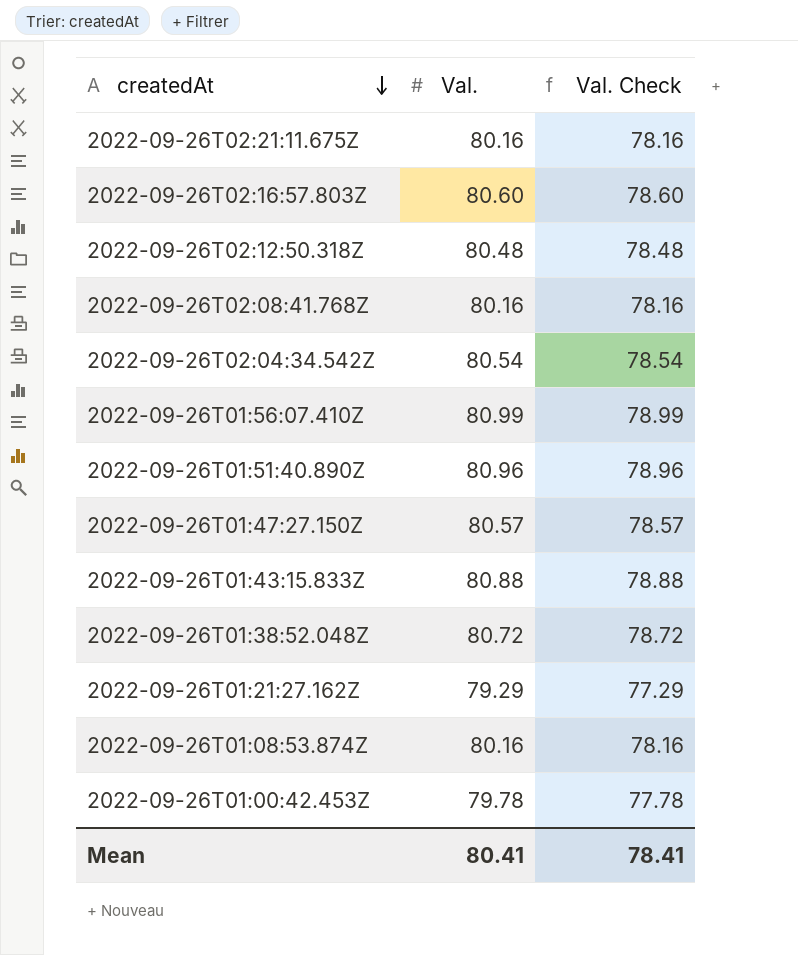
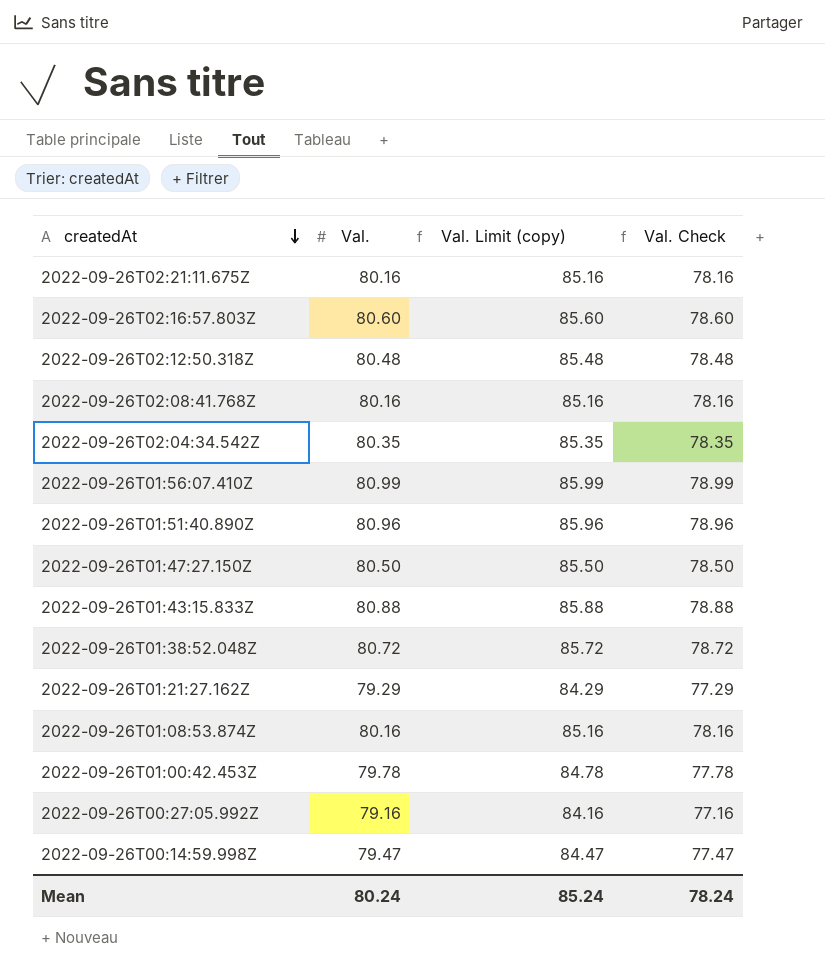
column Val. Limit (copy) | formula: none -> [Val.] + 5
2022-09-26T02:04:34.542Z | Val.: 80.54 -> 80.35
2022-09-26T02:04:34.542Z | Val. Check: 78.54 -> 78.35
2022-09-26T01:47:27.150Z | Val.: 80.57 -> 80.50
2022-09-26T01:47:27.150Z | Val. Check: 78.57 -> 78.50
row 2022-09-26T00:27:05.992Z: none -> 79.16 | 84.16 | 77.16
row 2022-09-26T00:14:59.998Z: none -> 79.47 | 84.47 | 77.47
Mean | Val.: 80.41 -> 80.24
Mean | Val. Check: 78.41 -> 78.24

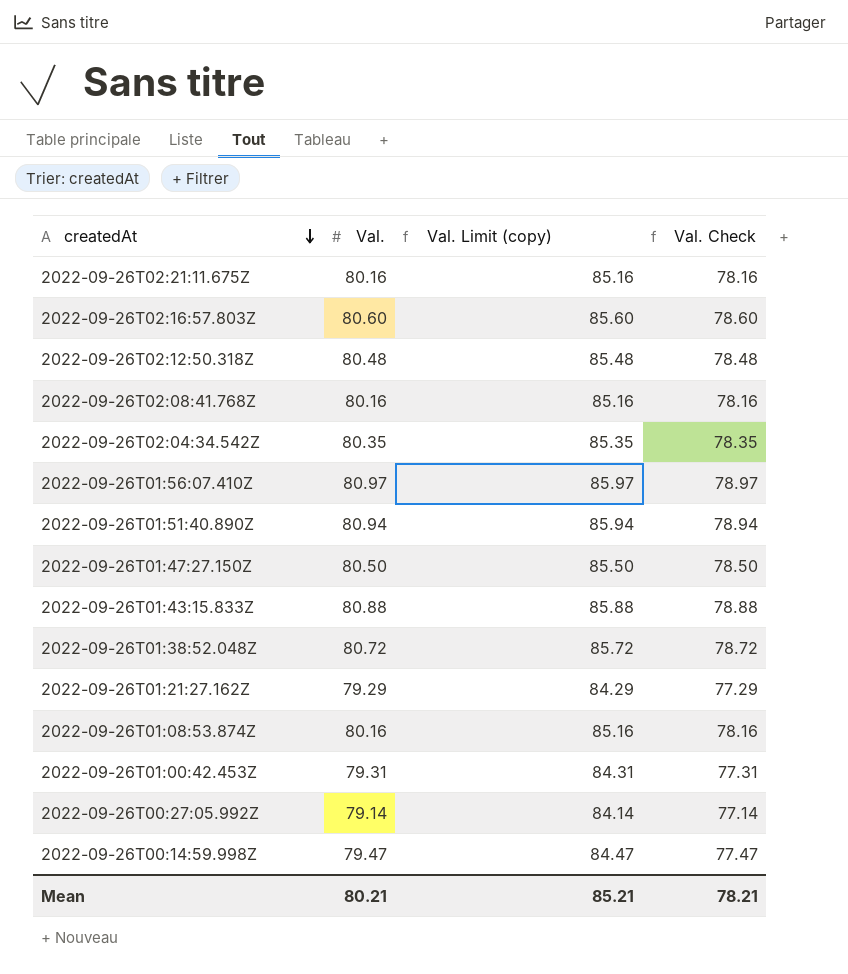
2022-09-26T01:56:07.410Z | Val.: 80.99 -> 80.97
2022-09-26T01:56:07.410Z | Val. Limit (copy): 85.99 -> 85.97
2022-09-26T01:56:07.410Z | Val. Check: 78.99 -> 78.97
2022-09-26T01:51:40.890Z | Val.: 80.96 -> 80.94
2022-09-26T01:51:40.890Z | Val. Limit (copy): 85.96 -> 85.94
2022-09-26T01:51:40.890Z | Val. Check: 78.96 -> 78.94
2022-09-26T01:00:42.453Z | Val.: 79.78 -> 79.31
2022-09-26T01:00:42.453Z | Val. Limit (copy): 84.78 -> 84.31
2022-09-26T01:00:42.453Z | Val. Check: 77.78 -> 77.31
2022-09-26T00:27:05.992Z | Val.: 79.16 -> 79.14
2022-09-26T00:27:05.992Z | Val. Limit (copy): 84.16 -> 84.14
2022-09-26T00:27:05.992Z | Val. Check: 77.16 -> 77.14
Mean | Val.: 80.24 -> 80.21
Mean | Val. Limit (copy): 85.24 -> 85.21
Mean | Val. Check: 78.24 -> 78.21

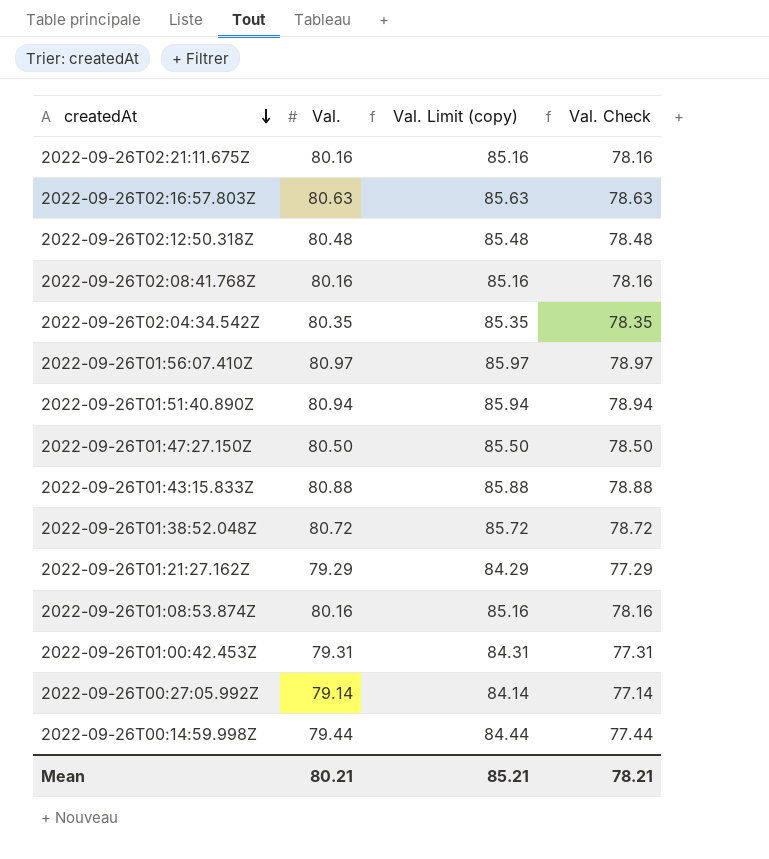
2022-09-26T02:16:57.803Z | Val.: 80.60 -> 80.63
2022-09-26T02:16:57.803Z | Val. Limit (copy): 85.60 -> 85.63
2022-09-26T02:16:57.803Z | Val. Check: 78.60 -> 78.63
2022-09-26T00:14:59.998Z | Val.: 79.47 -> 79.44
2022-09-26T00:14:59.998Z | Val. Limit (copy): 84.47 -> 84.44
2022-09-26T00:14:59.998Z | Val. Check: 77.47 -> 77.44

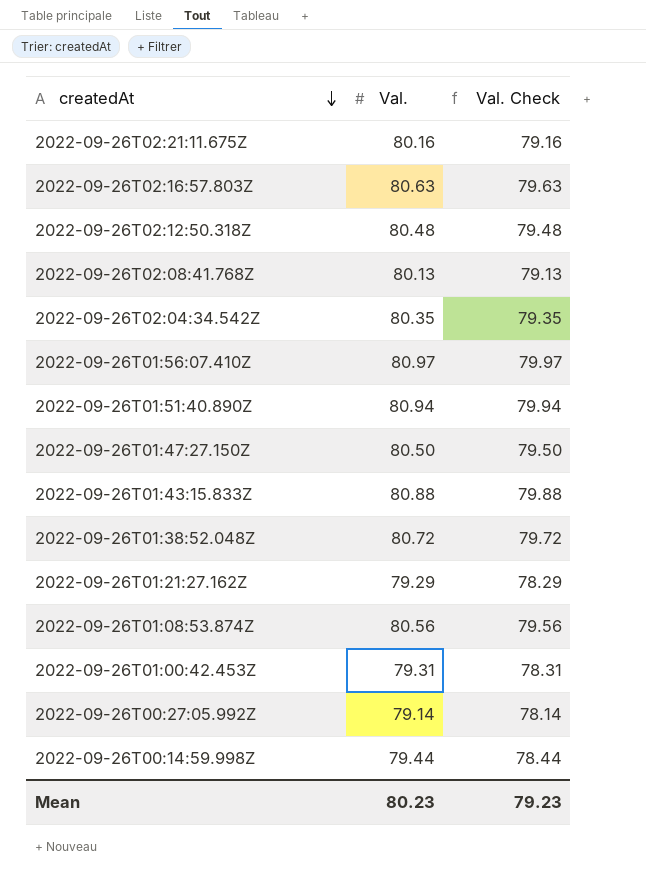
column Val. Limit (copy) | formula: [Val.] + 5 -> none
column Val. Check | formula: [Val.] - 2 -> [Val.] - 1
2022-09-26T02:08:41.768Z | Val.: 80.16 -> 80.13
2022-09-26T01:08:53.874Z | Val.: 80.16 -> 80.56
Mean | Val.: 80.21 -> 80.23
Mean | Val. Check: 78.21 -> 79.23

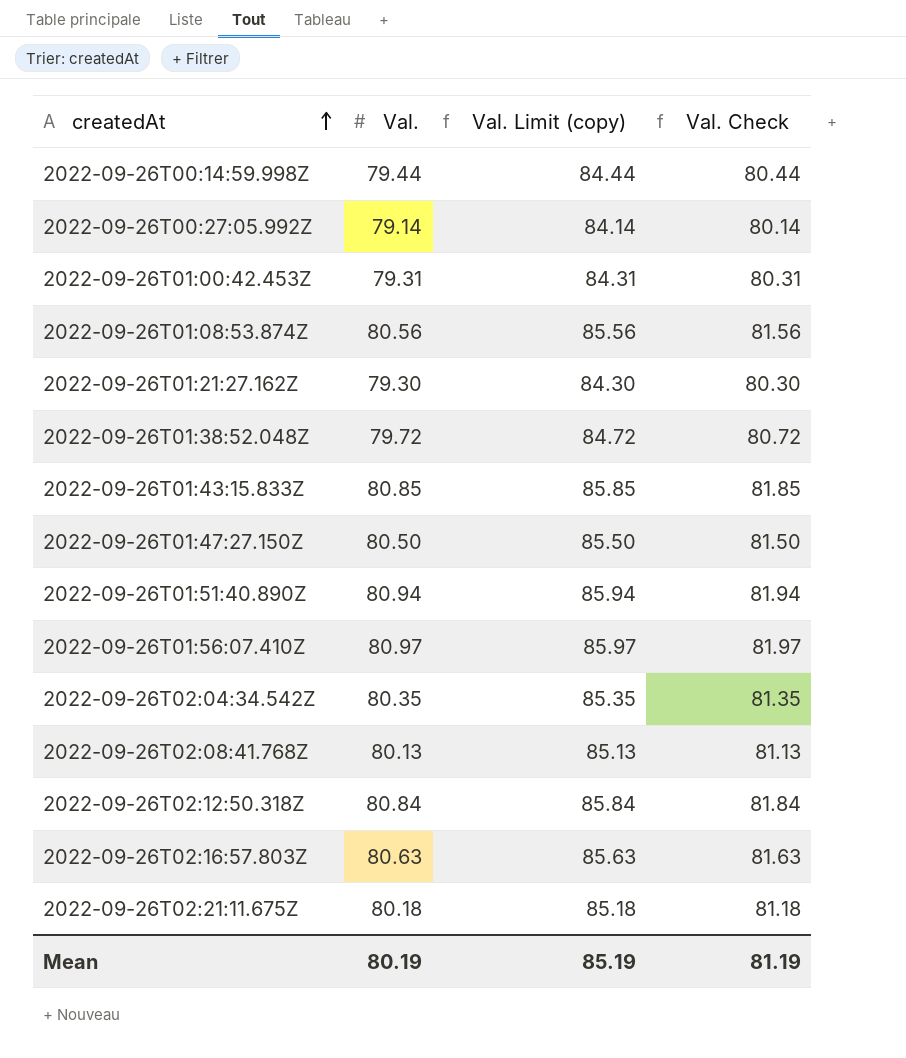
row order: createdAt descending -> createdAt ascending
column Val. Limit (copy) | formula: none -> [Val.] + 5
column Val. Check | formula: [Val.] - 1 -> [Val.] + 1
2022-09-26T01:21:27.162Z | Val.: 79.29 -> 79.30
2022-09-26T01:38:52.048Z | Val.: 80.72 -> 79.72
2022-09-26T01:43:15.833Z | Val.: 80.88 -> 80.85
2022-09-26T02:12:50.318Z | Val.: 80.48 -> 80.84
2022-09-26T02:21:11.675Z | Val.: 80.16 -> 80.18
Mean | Val.: 80.23 -> 80.19
Mean | Val. Check: 79.23 -> 81.19

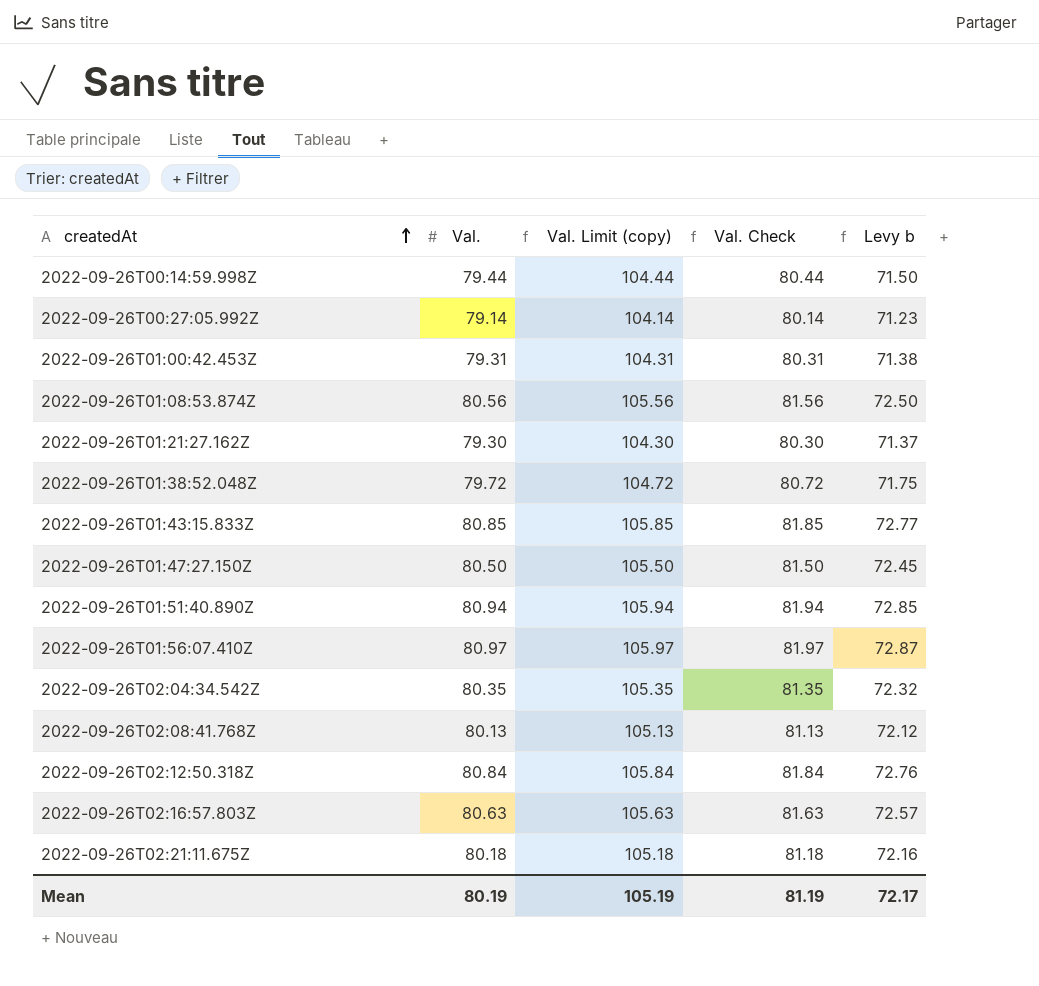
column Val. Limit (copy) | formula: [Val.] + 5 -> [Val.] + 25
column Levy b | formula: none -> [Val.] * 0.9
Mean | Val. Limit (copy): 85.19 -> 105.19

